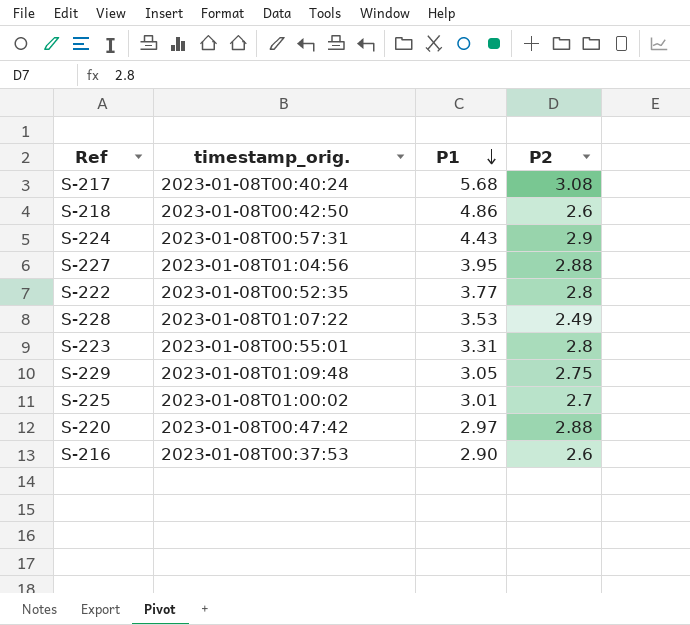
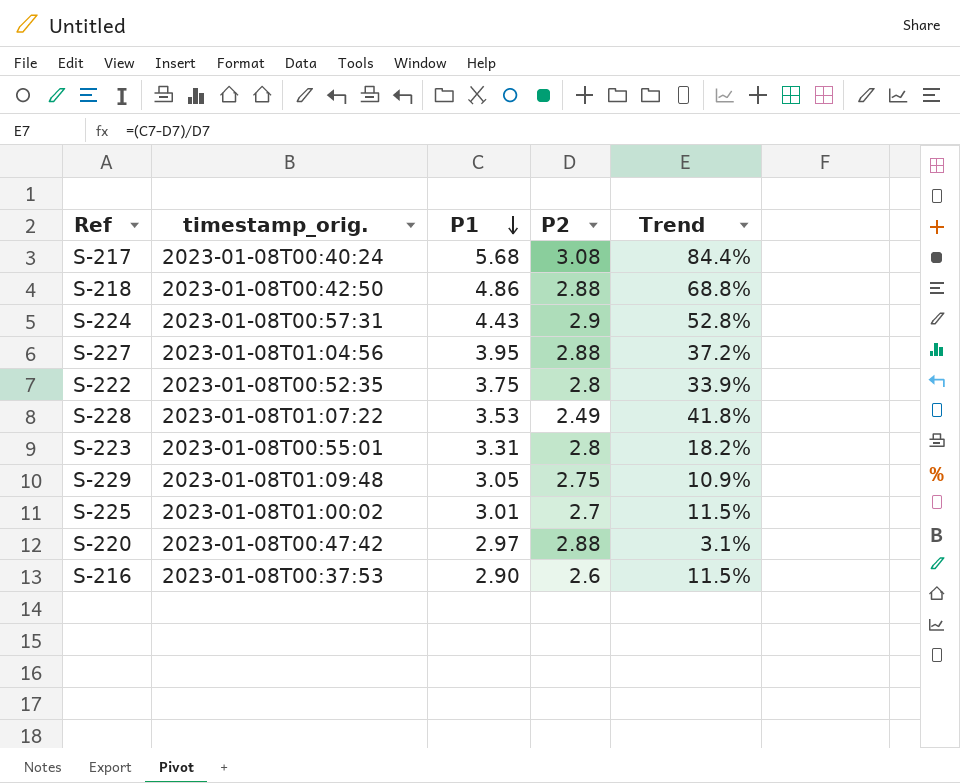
column Trend | formula: none -> ([P1] - [P2]) / [P2]
S-218 | P2: 2.6 -> 2.88
S-222 | P1: 3.77 -> 3.75

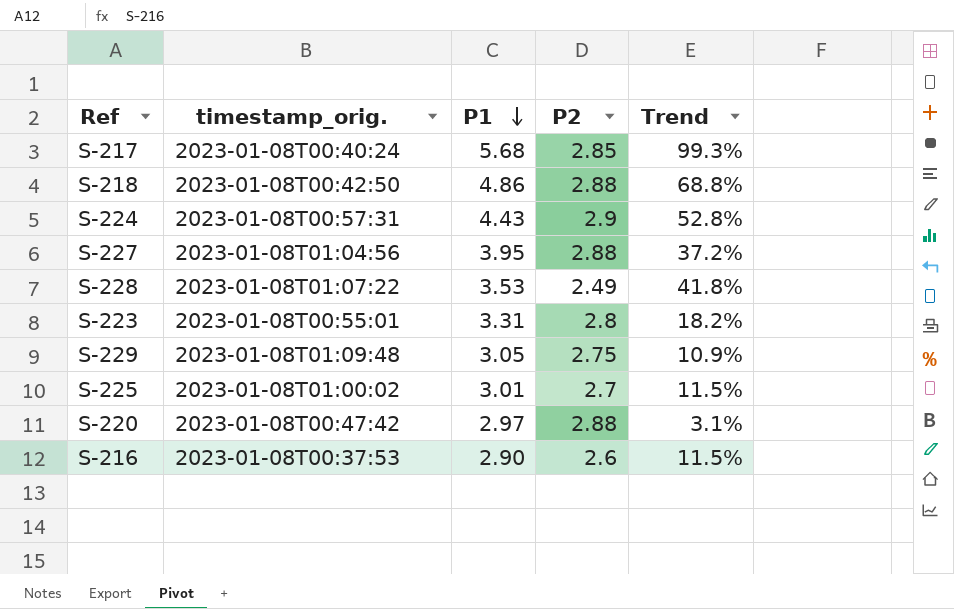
row S-222: 2023-01-08T00:52:35 | 3.75 | 2.8 | 33.9% -> none
S-217 | P2: 3.08 -> 2.85
S-217 | Trend: 84.4% -> 99.3%

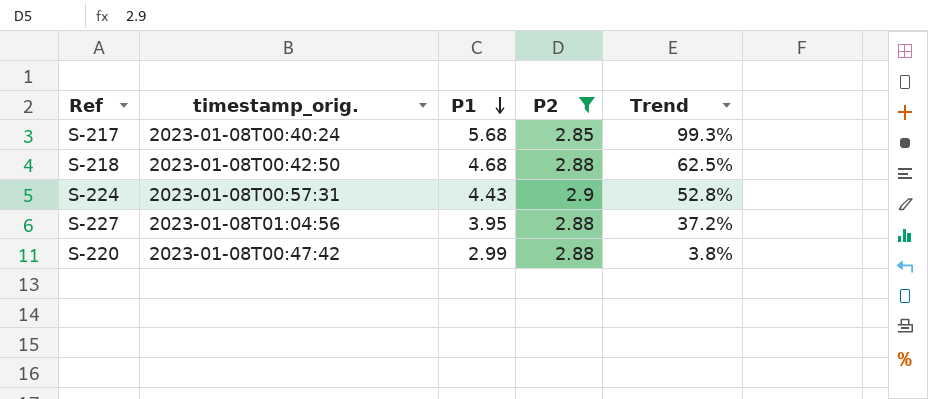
filter: none -> P2 >= 2.85
S-218 | P1: 4.86 -> 4.68
S-218 | Trend: 68.8% -> 62.5%
S-220 | P1: 2.97 -> 2.99
S-220 | Trend: 3.1% -> 3.8%

